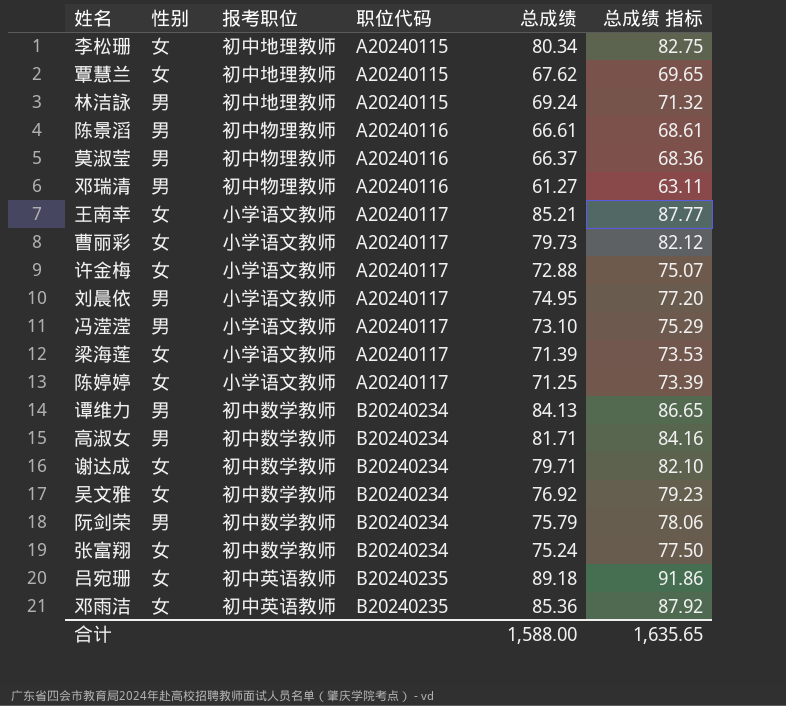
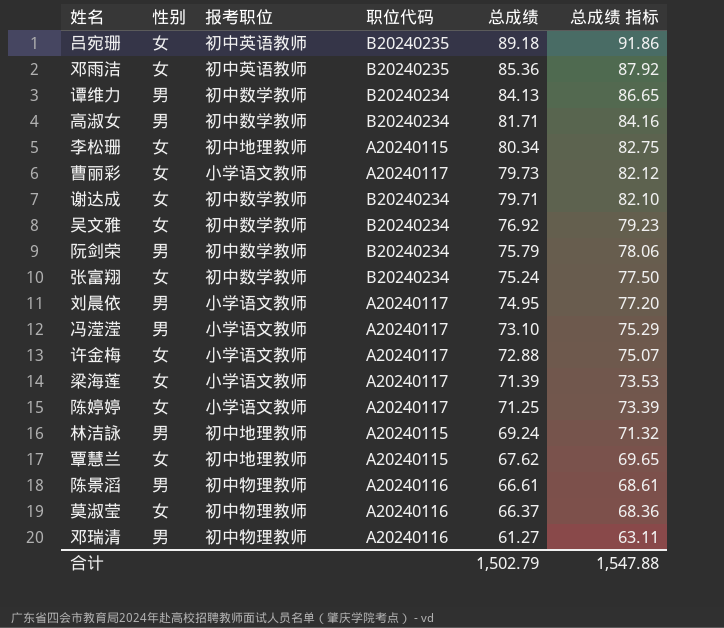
row order: 职位代码 ascending -> 总成绩 descending
row 王南幸: 女 | 小学语文教师 | A20240117 | 85.21 | 87.77 -> none
莫淑莹 | 性别: 男 -> 女
合计 | 总成绩: 1,588.00 -> 1,502.79
合计 | 总成绩 指标: 1,635.65 -> 1,547.88

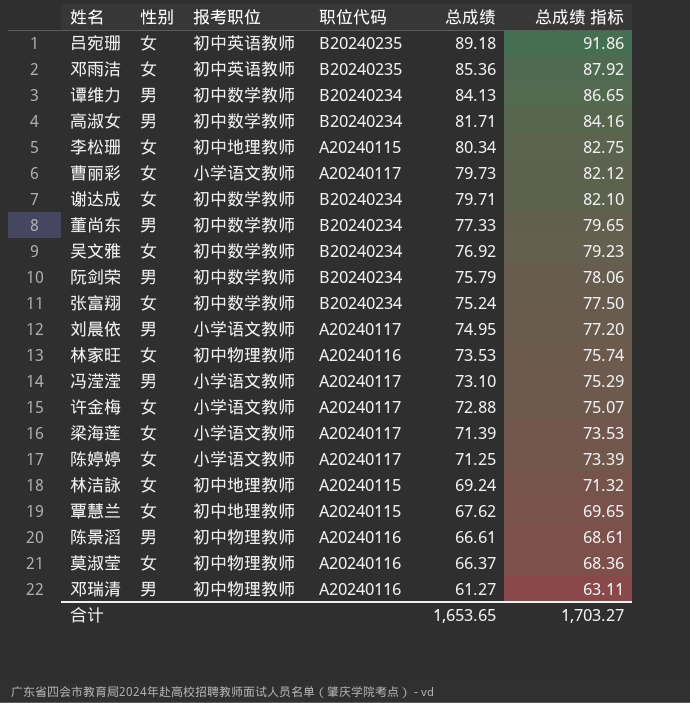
row 董尚东: none -> 男 | 初中数学教师 | B20240234 | 77.33 | 79.65
row 林家旺: none -> 女 | 初中物理教师 | A20240116 | 73.53 | 75.74
林洁詠 | 性别: 男 -> 女
合计 | 总成绩: 1,502.79 -> 1,653.65
合计 | 总成绩 指标: 1,547.88 -> 1,703.27

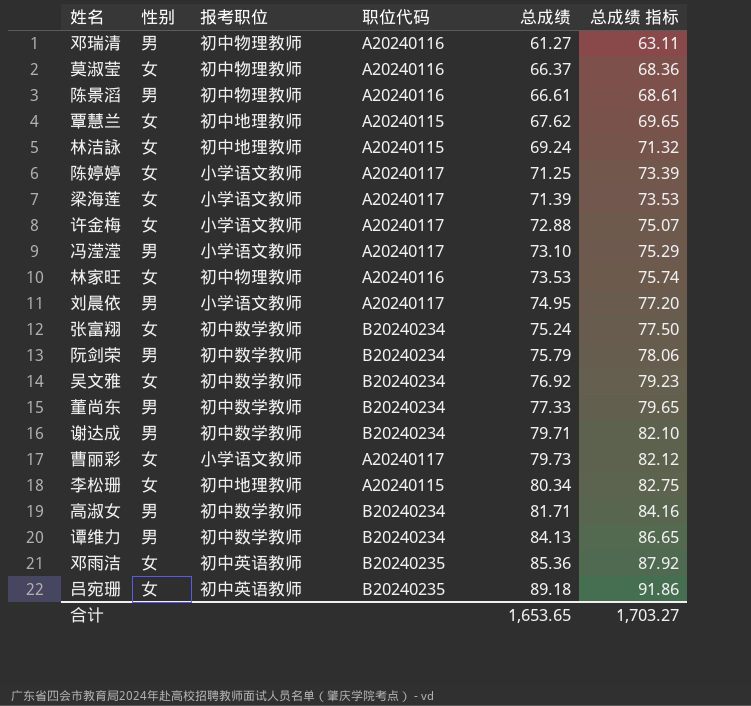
row order: 总成绩 descending -> 总成绩 ascending
谢达成 | 性别: 女 -> 男

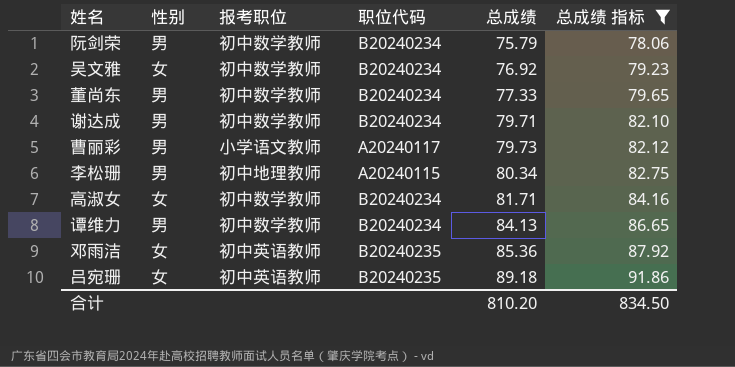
filter: none -> 总成绩 指标 >= 78.06
曹丽彩 | 性别: 女 -> 男
李松珊 | 性别: 女 -> 男
高淑女 | 性别: 男 -> 女
合计 | 总成绩: 1,653.65 -> 810.20
合计 | 总成绩 指标: 1,703.27 -> 834.50

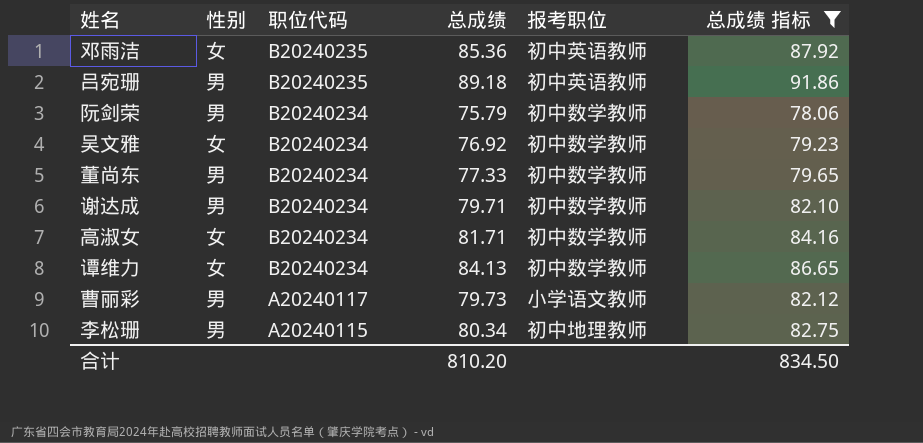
row order: 总成绩 ascending -> 职位代码 descending
column 报考职位 | position: 3 -> 5
吕宛珊 | 性别: 女 -> 男
谭维力 | 性别: 男 -> 女

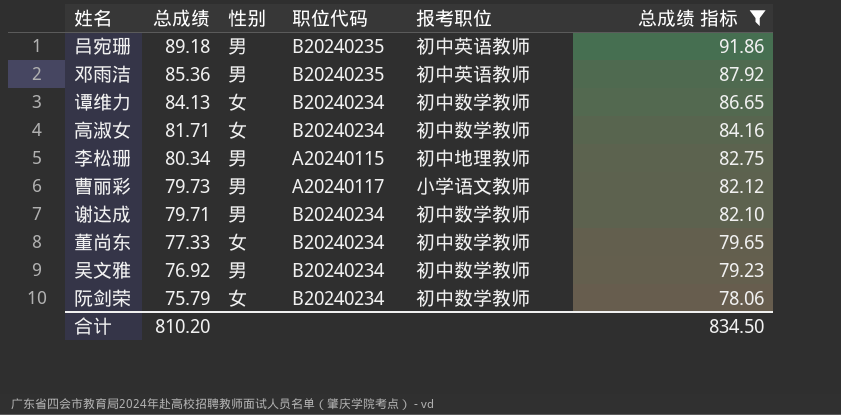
row order: 职位代码 descending -> 总成绩 descending
column 总成绩 | position: 4 -> 2
邓雨洁 | 性别: 女 -> 男
董尚东 | 性别: 男 -> 女
吴文雅 | 性别: 女 -> 男
阮剑荣 | 性别: 男 -> 女

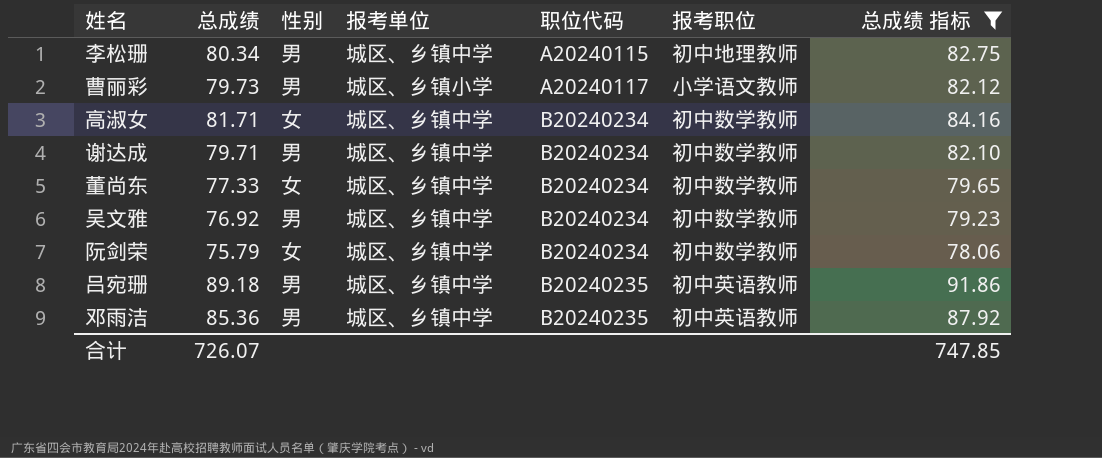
row order: 总成绩 descending -> 职位代码 ascending
column 报考单位 | position: none -> 4
row 谭维力: 84.13 | 女 | B20240234 | 初中数学教师 | 86.65 -> none
合计 | 总成绩: 810.20 -> 726.07
合计 | 总成绩 指标: 834.50 -> 747.85

